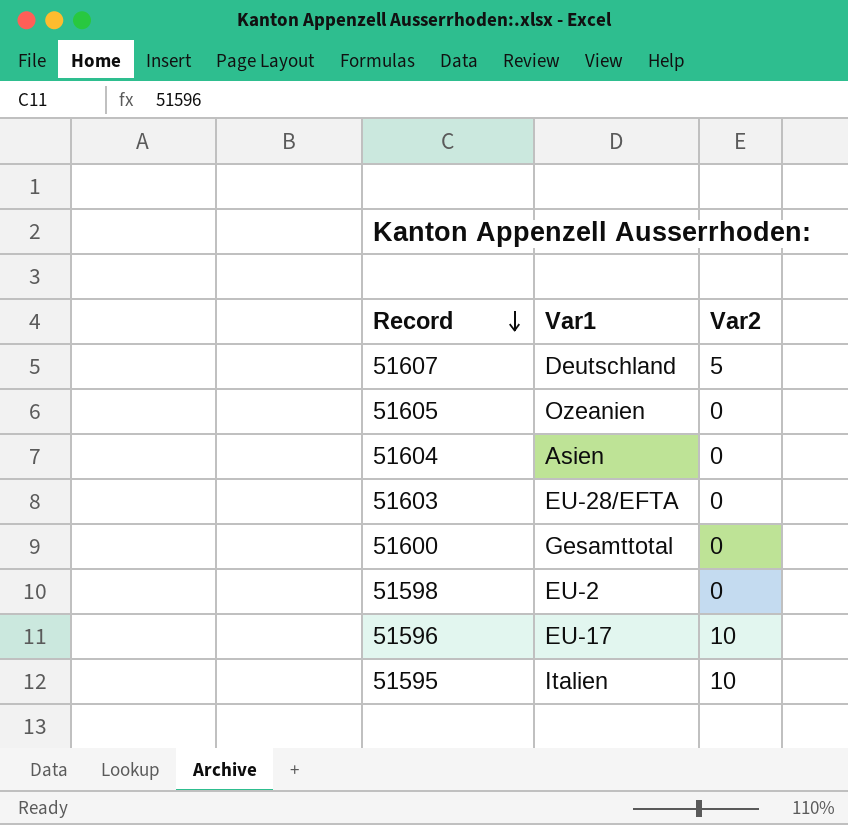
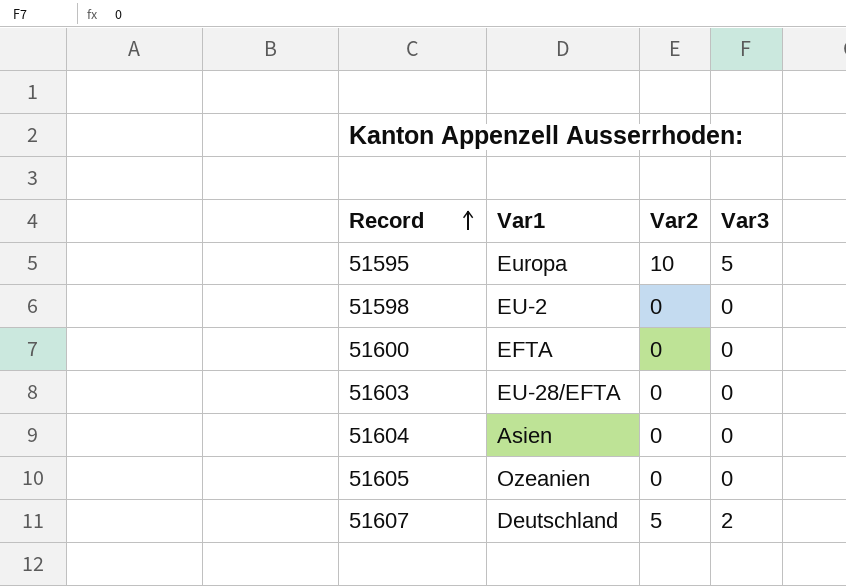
row order: Record descending -> Record ascending
column Var3 | position: none -> 4
row 51596: EU-17 | 10 -> none
51595 | Var1: Italien -> Europa
51600 | Var1: Gesamttotal -> EFTA

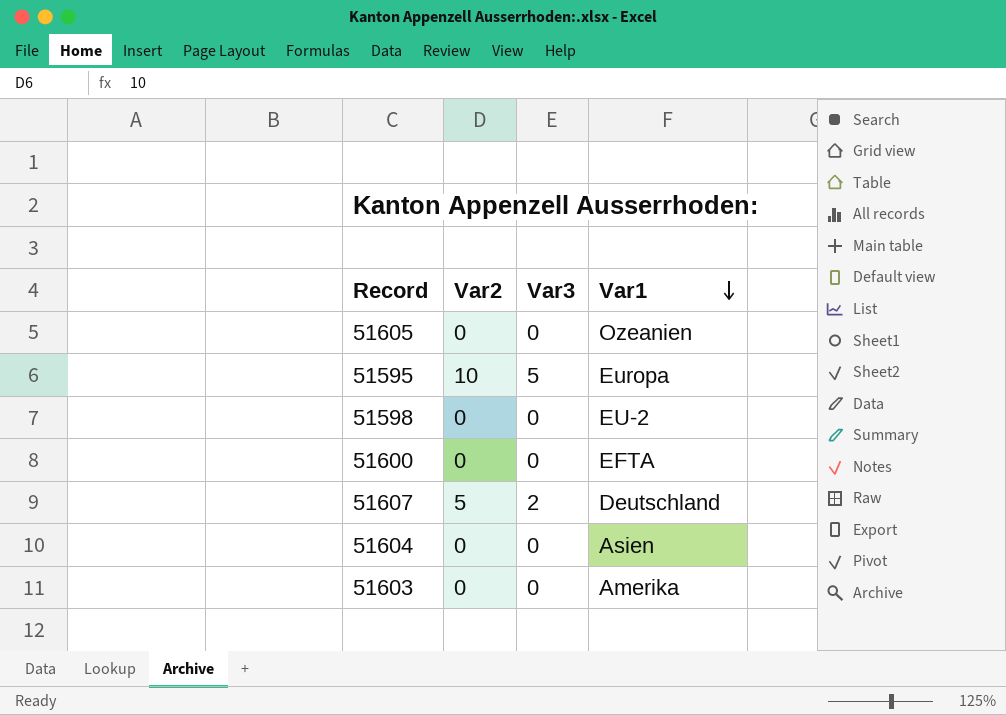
row order: Record ascending -> Var1 descending
column Var1 | position: 2 -> 4
51603 | Var1: EU-28/EFTA -> Amerika

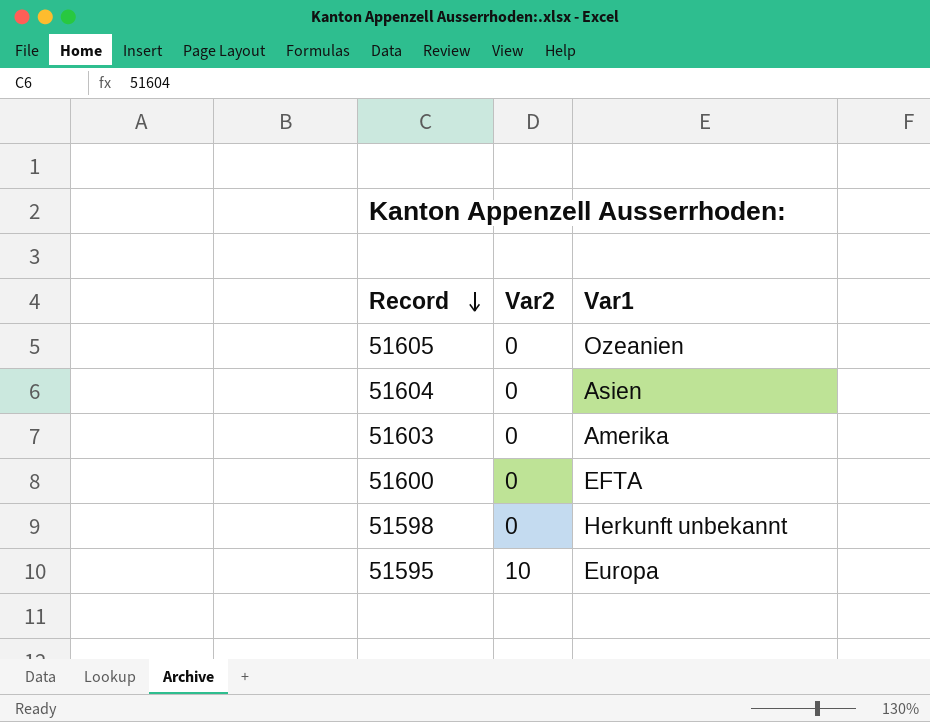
row order: Var1 descending -> Record descending
column Var3 | position: 3 -> none
row 51607: 5 | 2 | Deutschland -> none
51598 | Var1: EU-2 -> Herkunft unbekannt

